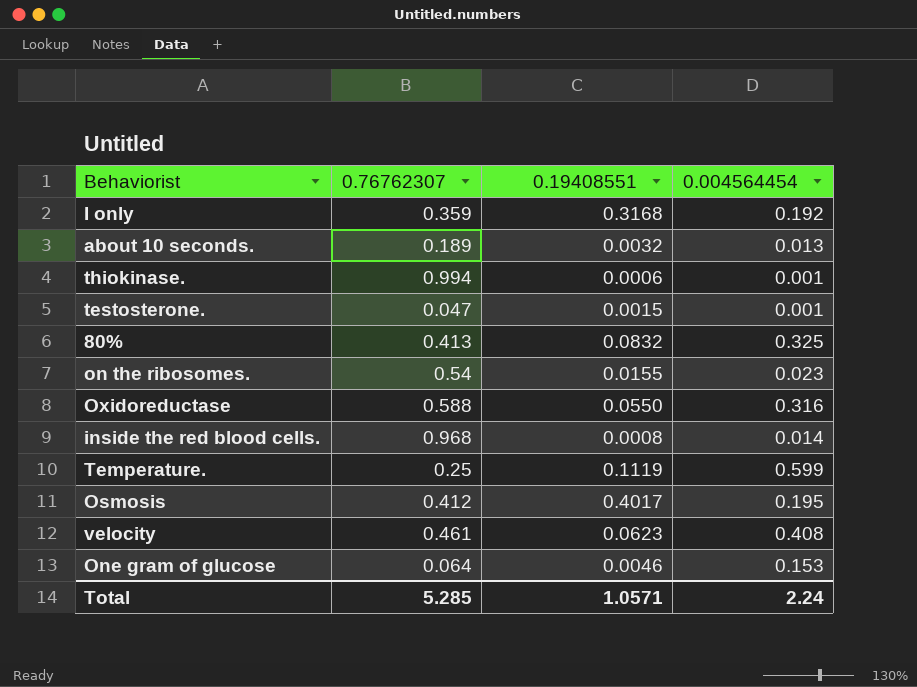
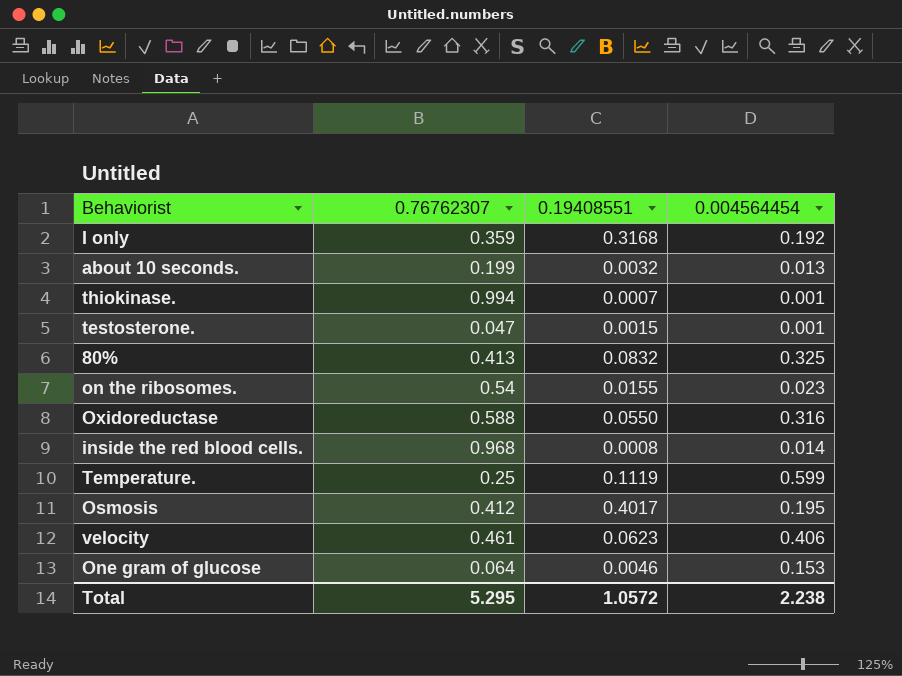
about 10 seconds. | 0.76762307: 0.189 -> 0.199
thiokinase. | 0.19408551: 0.0006 -> 0.0007
velocity | 0.004564454: 0.408 -> 0.406
Total | 0.76762307: 5.285 -> 5.295
Total | 0.19408551: 1.0571 -> 1.0572
Total | 0.004564454: 2.24 -> 2.238

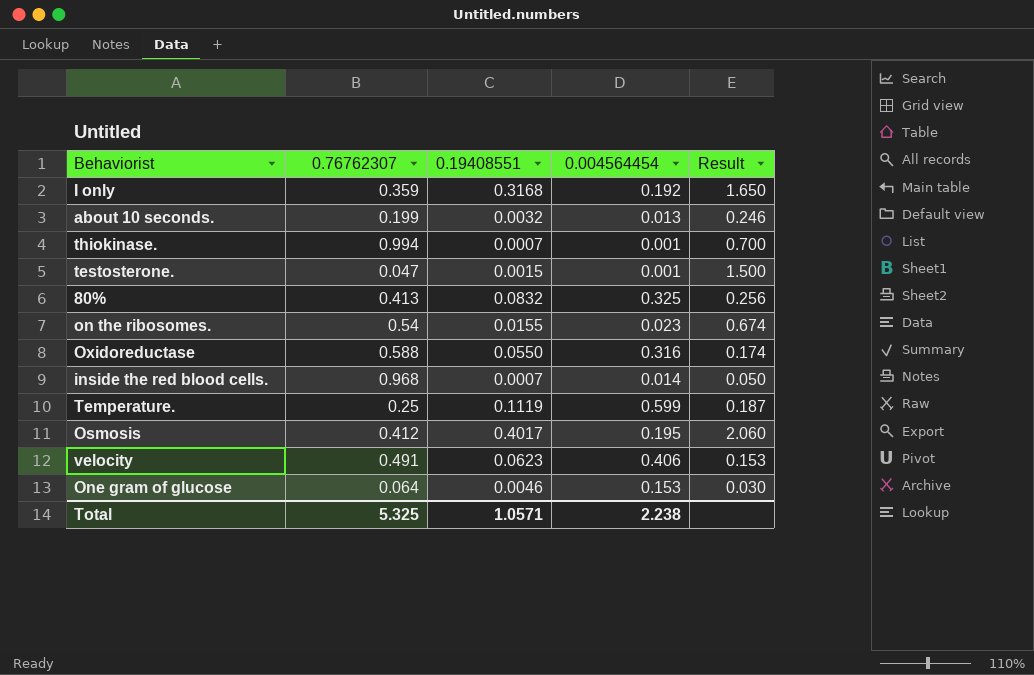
column Result | formula: none -> [0.19408551] / [0.004564454]
inside the red blood cells. | 0.19408551: 0.0008 -> 0.0007
velocity | 0.76762307: 0.461 -> 0.491
Total | 0.76762307: 5.295 -> 5.325
Total | 0.19408551: 1.0572 -> 1.0571

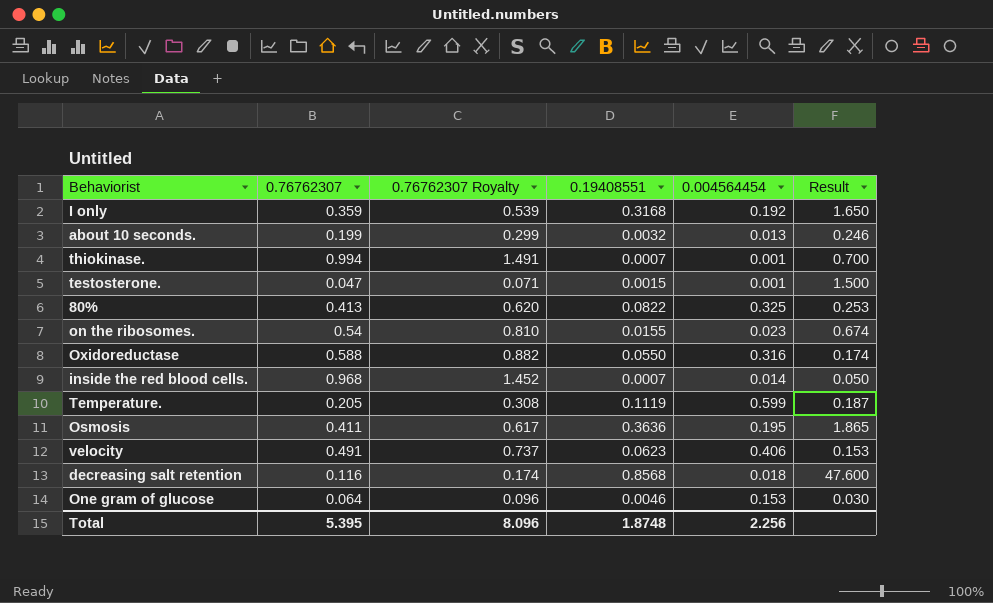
column 0.76762307 Royalty | formula: none -> [0.76762307] * 1.5
80% | 0.19408551: 0.0832 -> 0.0822
80% | Result: 0.256 -> 0.253
Temperature. | 0.76762307: 0.25 -> 0.205
Osmosis | 0.76762307: 0.412 -> 0.411
Osmosis | 0.19408551: 0.4017 -> 0.3636
Osmosis | Result: 2.060 -> 1.865
row decreasing salt retention: none -> 0.116 | 0.174 | 0.8568 | 0.018 | 47.600
Total | 0.76762307: 5.325 -> 5.395
Total | 0.19408551: 1.0571 -> 1.8748
Total | 0.004564454: 2.238 -> 2.256

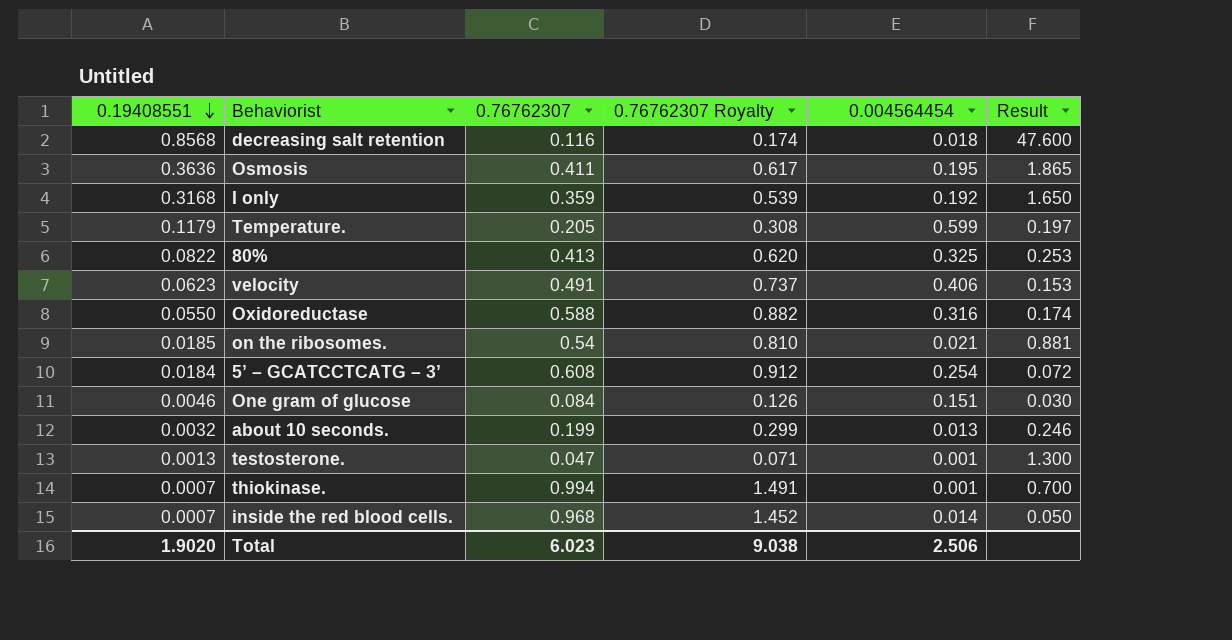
row order: none -> 0.19408551 descending
column 0.19408551 | position: 4 -> 1
Temperature. | 0.19408551: 0.1119 -> 0.1179
Temperature. | Result: 0.187 -> 0.197
on the ribosomes. | 0.19408551: 0.0155 -> 0.0185
on the ribosomes. | 0.004564454: 0.023 -> 0.021
on the ribosomes. | Result: 0.674 -> 0.881
row 5’ – GCATCCTCATG – 3’: none -> 0.0184 | 0.608 | 0.912 | 0.254 | 0.072
One gram of glucose | 0.76762307: 0.064 -> 0.084
One gram of glucose | 0.76762307 Royalty: 0.096 -> 0.126
One gram of glucose | 0.004564454: 0.153 -> 0.151
testosterone. | 0.19408551: 0.0015 -> 0.0013
testosterone. | Result: 1.500 -> 1.300
Total | 0.19408551: 1.8748 -> 1.9020
Total | 0.76762307: 5.395 -> 6.023
Total | 0.76762307 Royalty: 8.096 -> 9.038
Total | 0.004564454: 2.256 -> 2.506

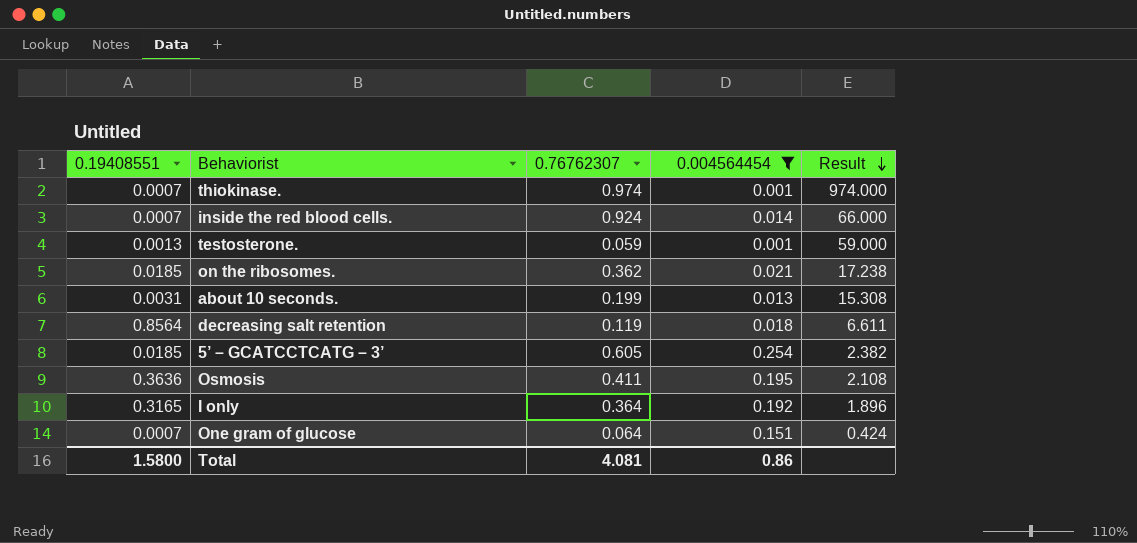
filter: none -> 0.004564454 <= 0.254
row order: 0.19408551 descending -> Result descending
column 0.76762307 Royalty | formula: [0.76762307] * 1.5 -> none
column Result | formula: [0.19408551] / [0.004564454] -> [0.76762307] / [0.004564454]
thiokinase. | 0.76762307: 0.994 -> 0.974
inside the red blood cells. | 0.76762307: 0.968 -> 0.924
testosterone. | 0.76762307: 0.047 -> 0.059
on the ribosomes. | 0.76762307: 0.54 -> 0.362
about 10 seconds. | 0.19408551: 0.0032 -> 0.0031
decreasing salt retention | 0.19408551: 0.8568 -> 0.8564
decreasing salt retention | 0.76762307: 0.116 -> 0.119
5’ – GCATCCTCATG – 3’ | 0.19408551: 0.0184 -> 0.0185
5’ – GCATCCTCATG – 3’ | 0.76762307: 0.608 -> 0.605
I only | 0.19408551: 0.3168 -> 0.3165
I only | 0.76762307: 0.359 -> 0.364
One gram of glucose | 0.19408551: 0.0046 -> 0.0007
One gram of glucose | 0.76762307: 0.084 -> 0.064
Total | 0.19408551: 1.9020 -> 1.5800
Total | 0.76762307: 6.023 -> 4.081
Total | 0.004564454: 2.506 -> 0.86

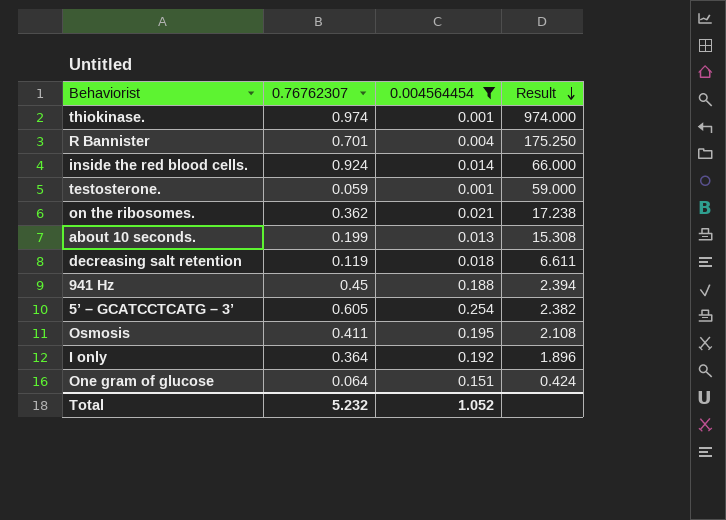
column 0.19408551 | position: 1 -> none
row R Bannister: none -> 0.701 | 0.004 | 175.250
row 941 Hz: none -> 0.45 | 0.188 | 2.394
Total | 0.76762307: 4.081 -> 5.232
Total | 0.004564454: 0.86 -> 1.052

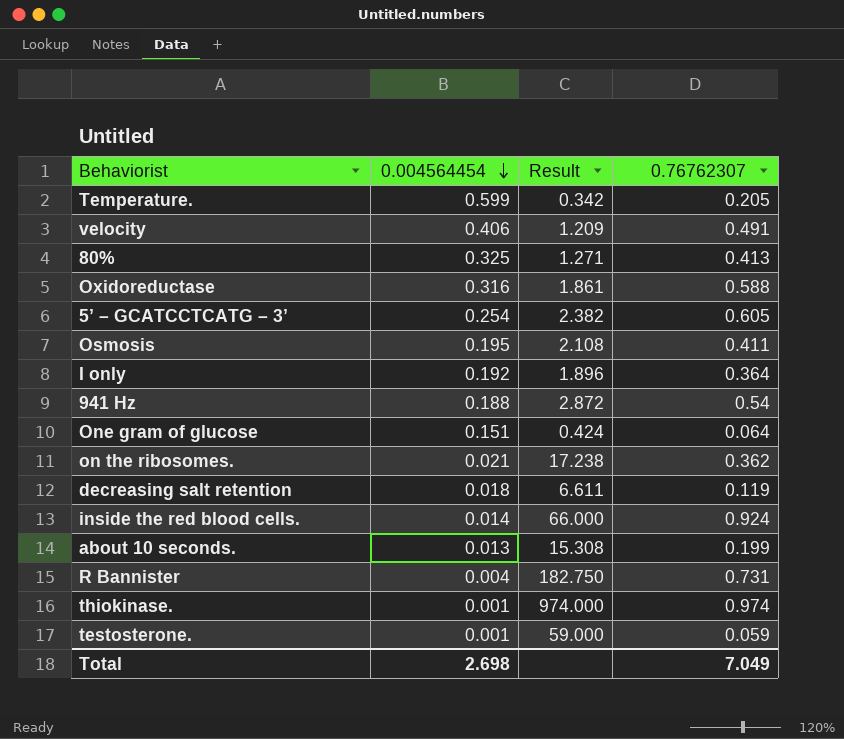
filter: 0.004564454 <= 0.254 -> none
row order: Result descending -> 0.004564454 descending
column 0.76762307 | position: 2 -> 4
941 Hz | Result: 2.394 -> 2.872
941 Hz | 0.76762307: 0.45 -> 0.54
R Bannister | Result: 175.250 -> 182.750
R Bannister | 0.76762307: 0.701 -> 0.731
Total | 0.004564454: 1.052 -> 2.698
Total | 0.76762307: 5.232 -> 7.049

